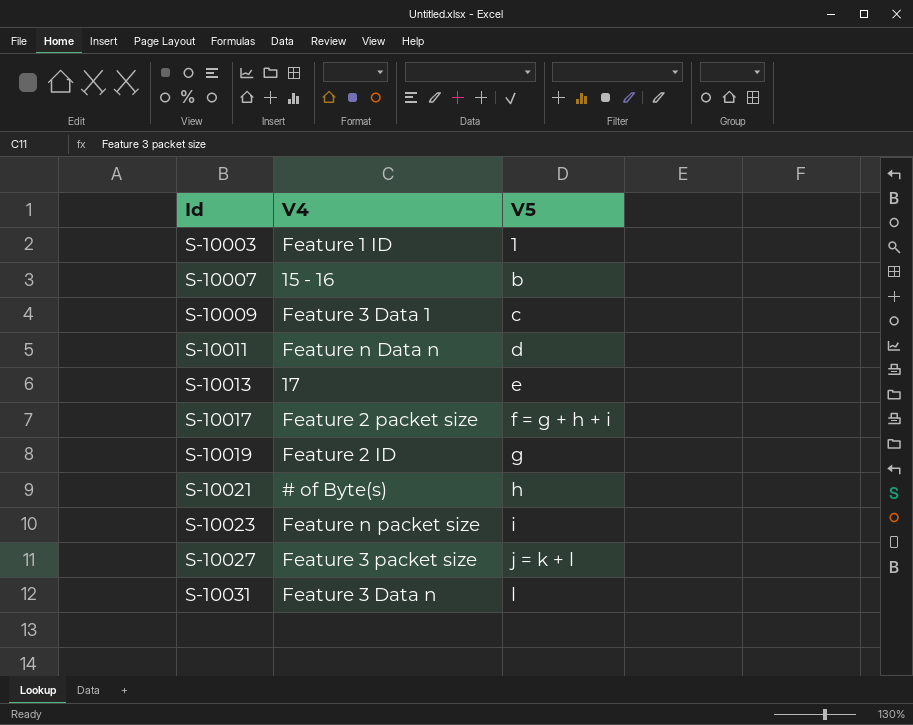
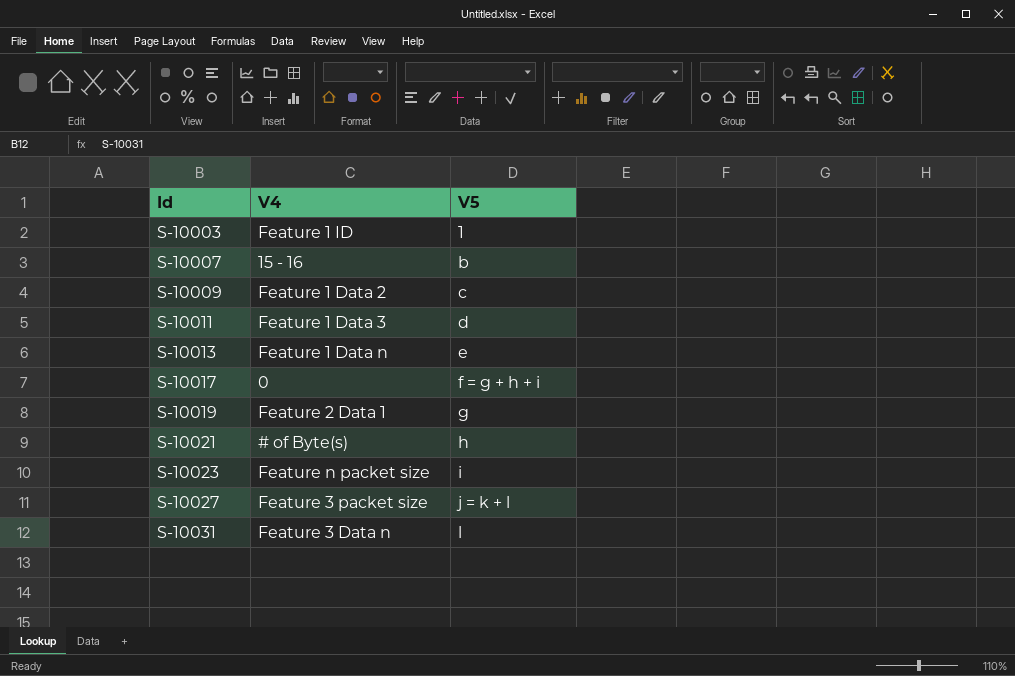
S-10009 | V4: Feature 3 Data 1 -> Feature 1 Data 2
S-10011 | V4: Feature n Data n -> Feature 1 Data 3
S-10013 | V4: 17 -> Feature 1 Data n
S-10017 | V4: Feature 2 packet size -> 0
S-10019 | V4: Feature 2 ID -> Feature 2 Data 1

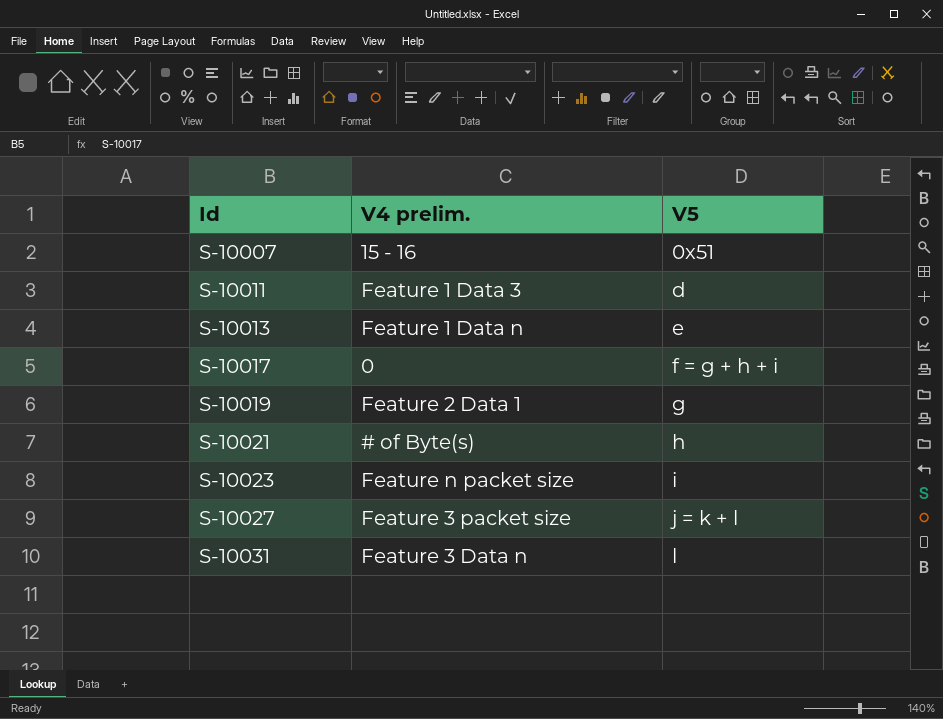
column name: V4 -> V4 prelim.
row S-10003: Feature 1 ID | 1 -> none
row S-10009: Feature 1 Data 2 | c -> none
S-10007 | V5: b -> 0x51

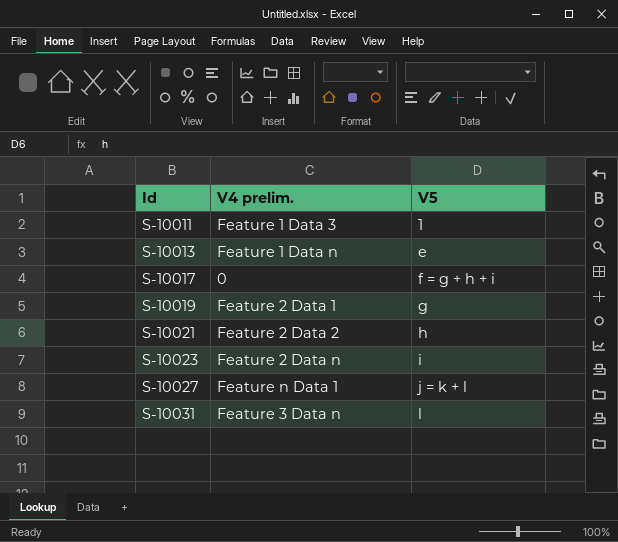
row S-10007: 15 - 16 | 0x51 -> none
S-10011 | V5: d -> 1
S-10021 | V4 prelim.: # of Byte(s) -> Feature 2 Data 2
S-10023 | V4 prelim.: Feature n packet size -> Feature 2 Data n
S-10027 | V4 prelim.: Feature 3 packet size -> Feature n Data 1

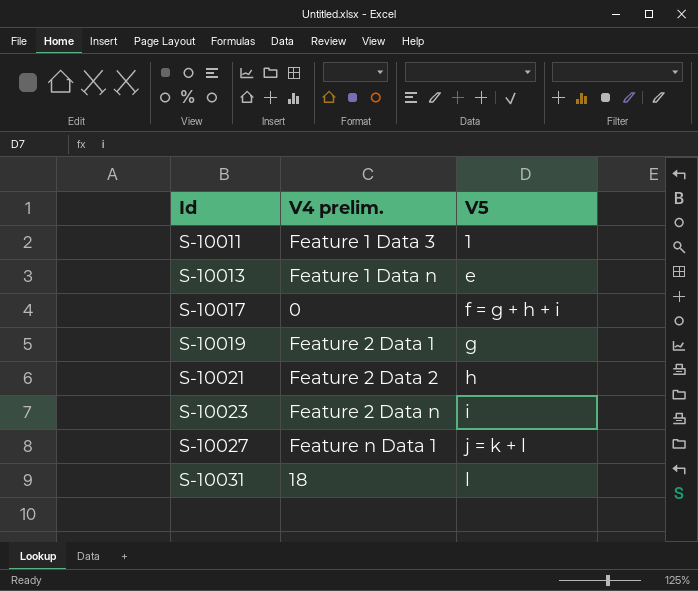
S-10031 | V4 prelim.: Feature 3 Data n -> 18

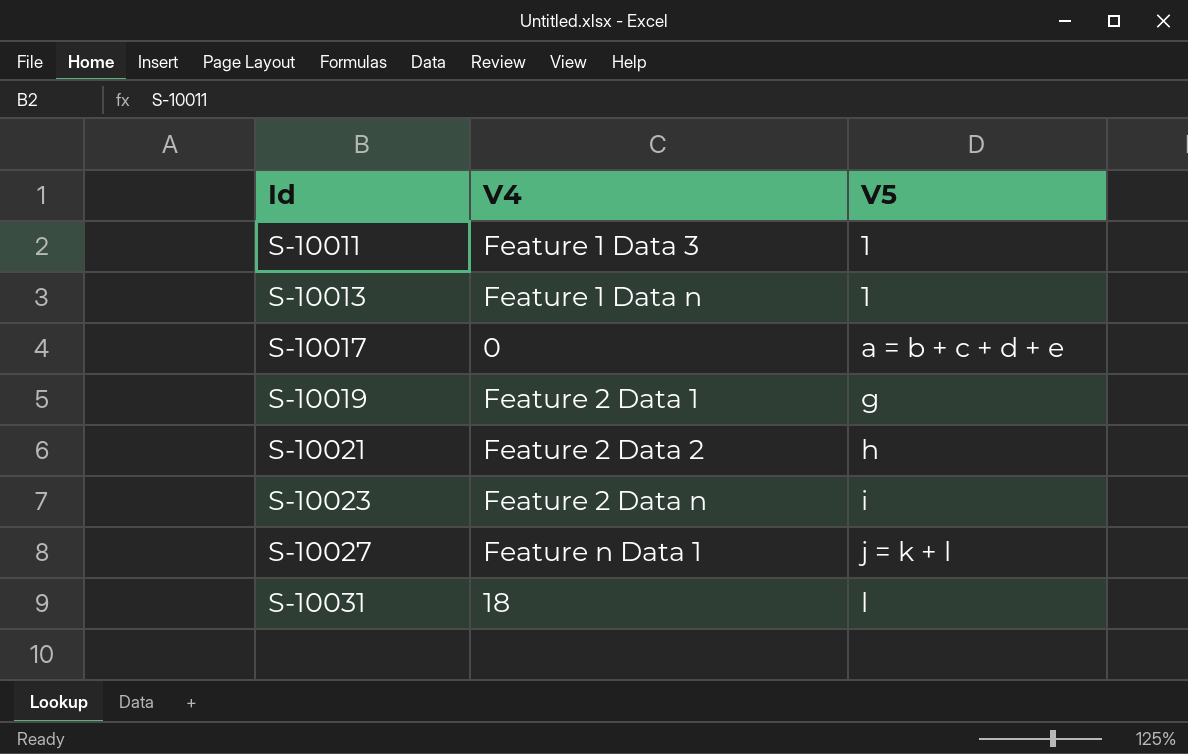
column name: V4 prelim. -> V4
S-10013 | V5: e -> 1
S-10017 | V5: f = g + h + i -> a = b + c + d + e

